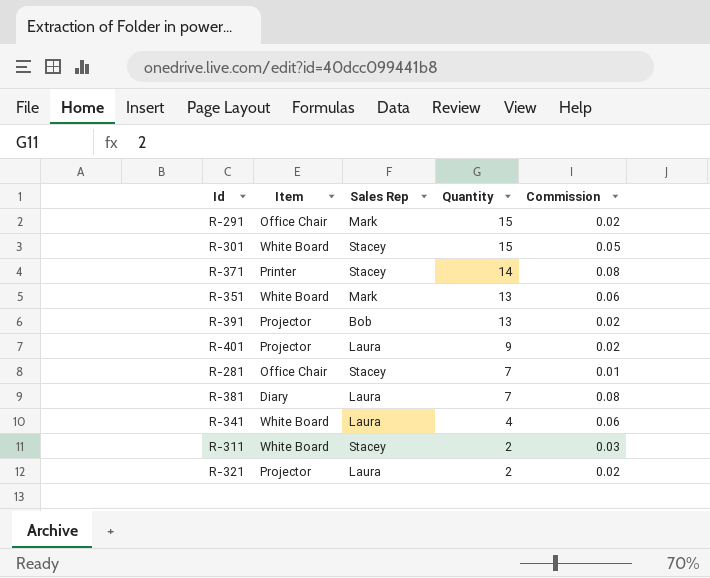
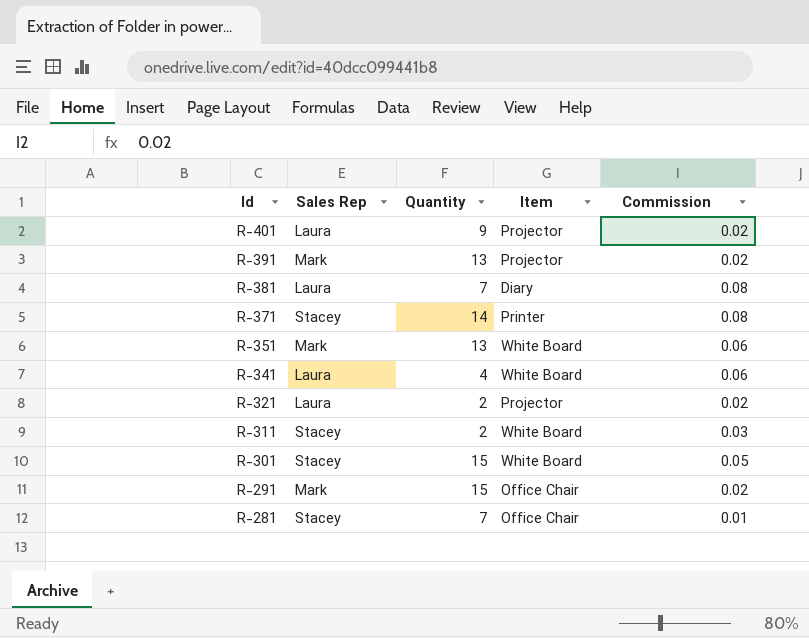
row order: Quantity descending -> Id descending
column Item | position: 2 -> 4
R-391 | Sales Rep: Bob -> Mark

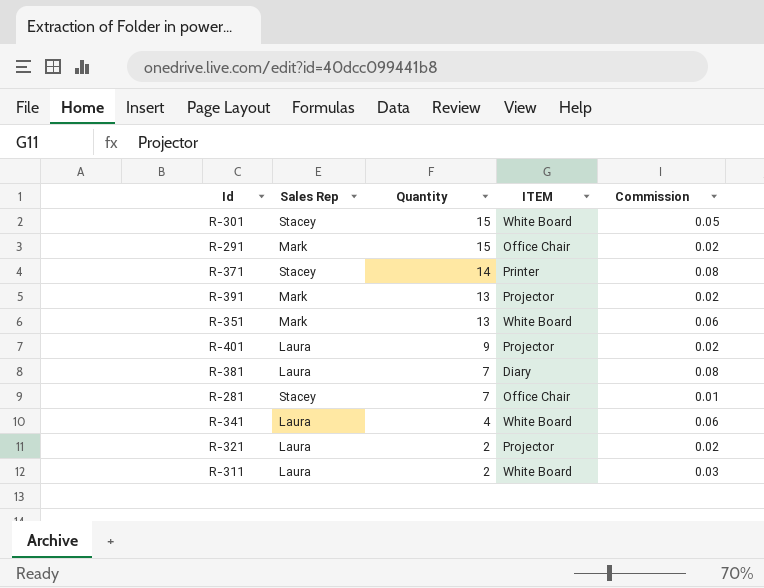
row order: Id descending -> Quantity descending
column name: Item -> ITEM
R-311 | Sales Rep: Stacey -> Laura

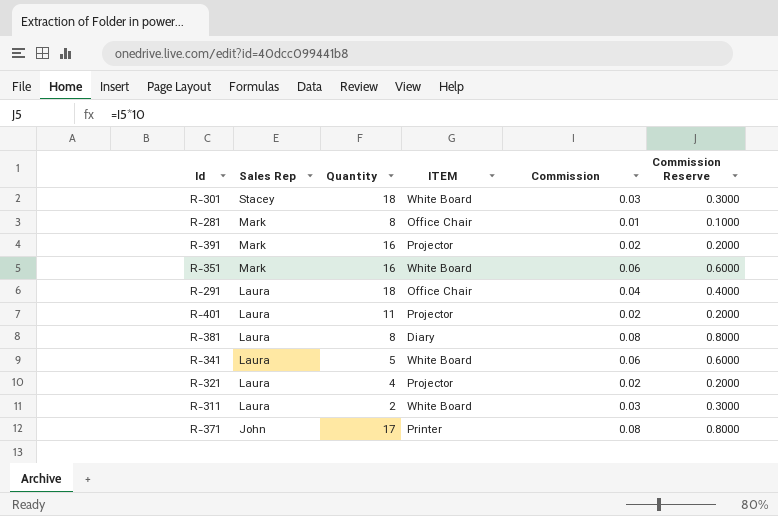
row order: Quantity descending -> Sales Rep descending
column Commission Reserve | formula: none -> [Commission] * 10
R-301 | Quantity: 15 -> 18
R-301 | Commission: 0.05 -> 0.03
R-281 | Sales Rep: Stacey -> Mark
R-281 | Quantity: 7 -> 8
R-391 | Quantity: 13 -> 16
R-351 | Quantity: 13 -> 16
R-291 | Sales Rep: Mark -> Laura
R-291 | Quantity: 15 -> 18
R-291 | Commission: 0.02 -> 0.04
R-401 | Quantity: 9 -> 11
R-381 | Quantity: 7 -> 8
R-341 | Quantity: 4 -> 5
R-321 | Quantity: 2 -> 4
R-371 | Sales Rep: Stacey -> John
R-371 | Quantity: 14 -> 17

